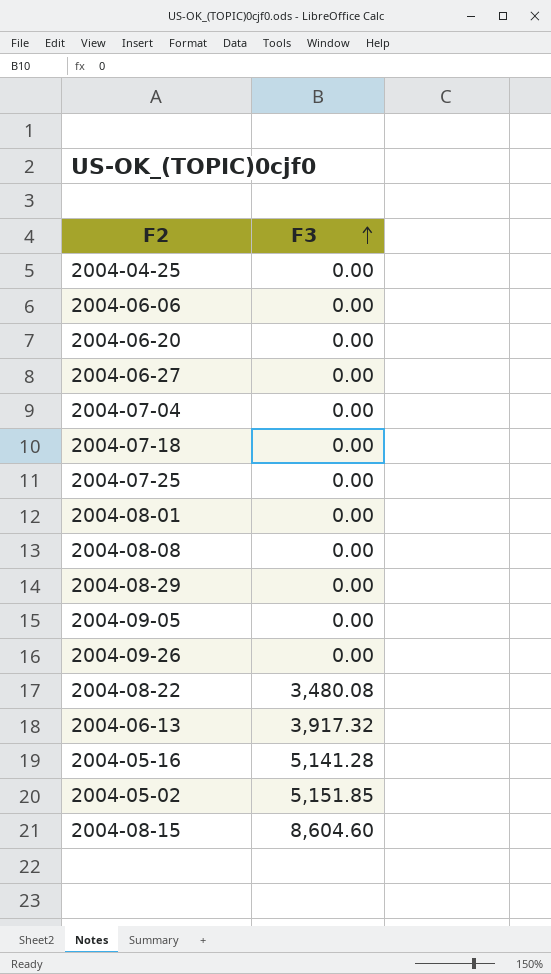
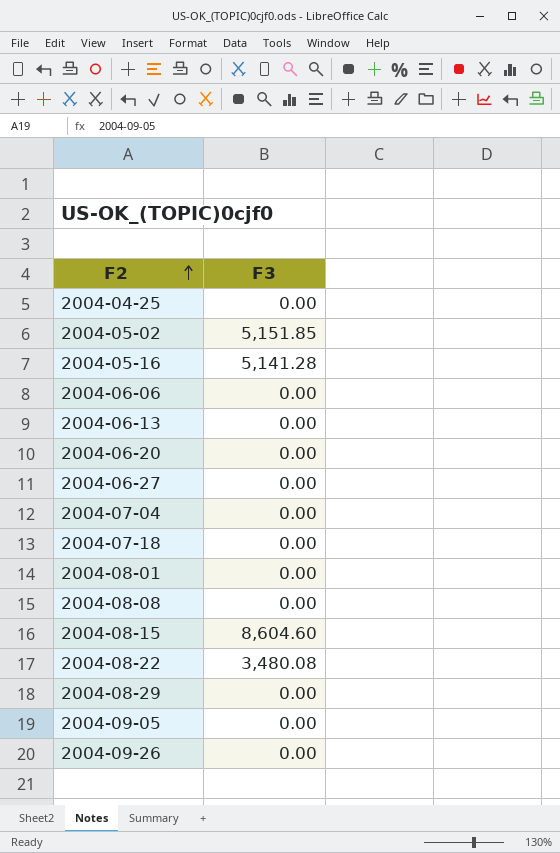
row order: F3 ascending -> F2 ascending
row 2004-07-25: 0.00 -> none
2004-06-13 | F3: 3,917.32 -> 0.00

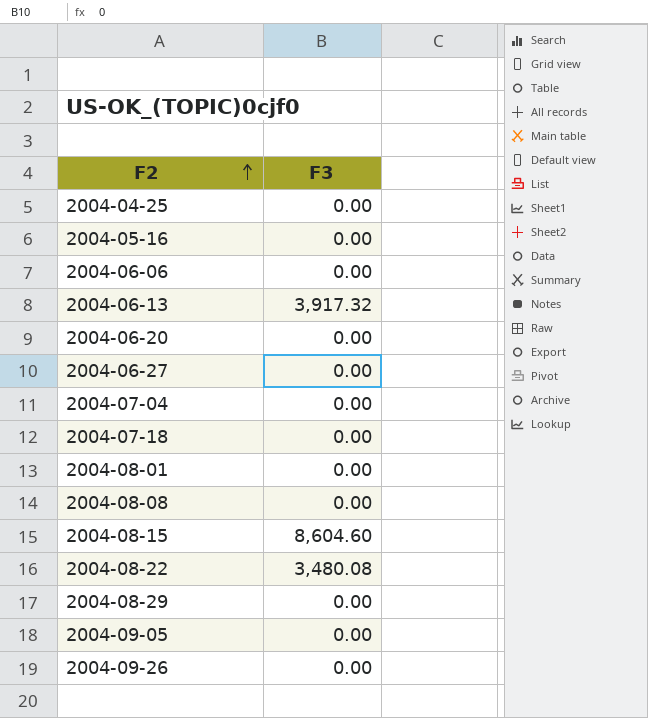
row 2004-05-02: 5,151.85 -> none
2004-05-16 | F3: 5,141.28 -> 0.00
2004-06-13 | F3: 0.00 -> 3,917.32

